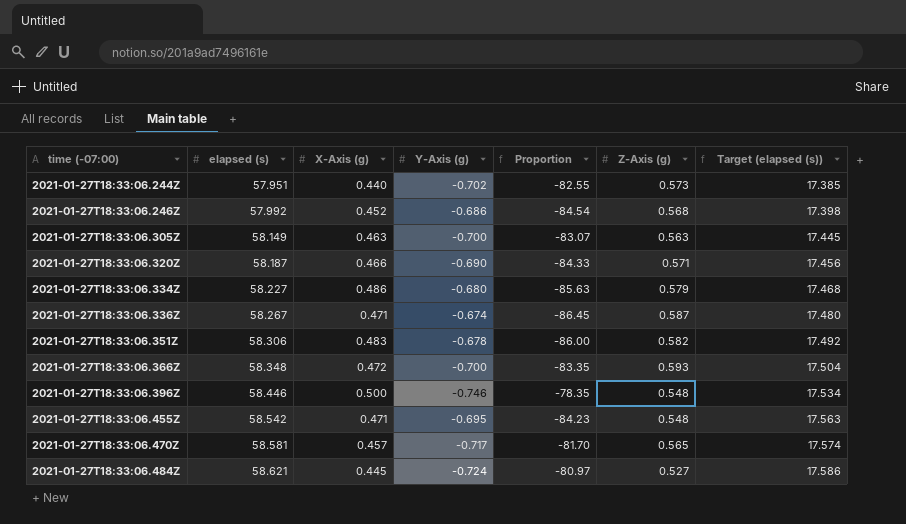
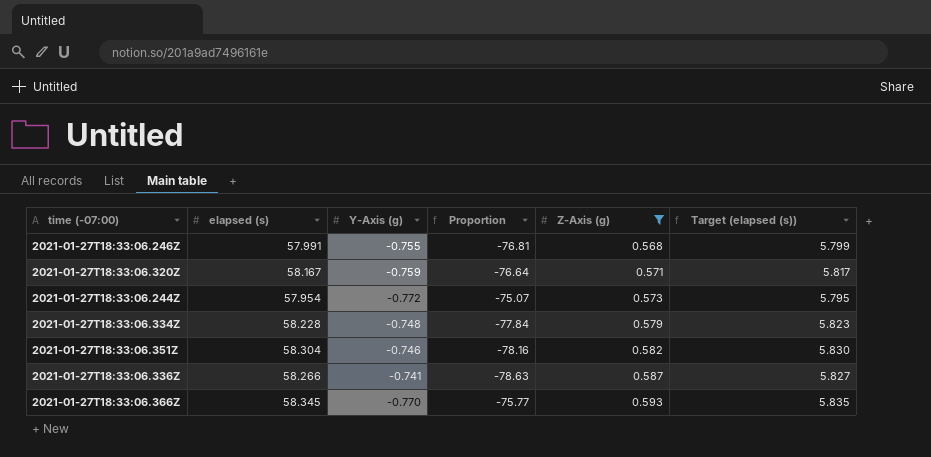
filter: none -> Z-Axis (g) >= 0.568
row order: time (-07:00) ascending -> Z-Axis (g) ascending
column X-Axis (g) | position: 3 -> none
column Target (elapsed (s)) | formula: [elapsed (s)] * 0.3 -> [elapsed (s)] * 0.1
2021-01-27T18:33:06.246Z | elapsed (s): 57.992 -> 57.991
2021-01-27T18:33:06.246Z | Y-Axis (g): -0.686 -> -0.755
2021-01-27T18:33:06.246Z | Proportion: -84.54 -> -76.81
2021-01-27T18:33:06.320Z | elapsed (s): 58.187 -> 58.167
2021-01-27T18:33:06.320Z | Y-Axis (g): -0.690 -> -0.759
2021-01-27T18:33:06.320Z | Proportion: -84.33 -> -76.64
2021-01-27T18:33:06.244Z | elapsed (s): 57.951 -> 57.954
2021-01-27T18:33:06.244Z | Y-Axis (g): -0.702 -> -0.772
2021-01-27T18:33:06.244Z | Proportion: -82.55 -> -75.07
2021-01-27T18:33:06.334Z | elapsed (s): 58.227 -> 58.228
2021-01-27T18:33:06.334Z | Y-Axis (g): -0.680 -> -0.748
2021-01-27T18:33:06.334Z | Proportion: -85.63 -> -77.84
2021-01-27T18:33:06.351Z | elapsed (s): 58.306 -> 58.304
2021-01-27T18:33:06.351Z | Y-Axis (g): -0.678 -> -0.746
2021-01-27T18:33:06.351Z | Proportion: -86.00 -> -78.16
2021-01-27T18:33:06.336Z | elapsed (s): 58.267 -> 58.266
2021-01-27T18:33:06.336Z | Y-Axis (g): -0.674 -> -0.741
2021-01-27T18:33:06.336Z | Proportion: -86.45 -> -78.63
2021-01-27T18:33:06.366Z | elapsed (s): 58.348 -> 58.345
2021-01-27T18:33:06.366Z | Y-Axis (g): -0.700 -> -0.770
2021-01-27T18:33:06.366Z | Proportion: -83.35 -> -75.77

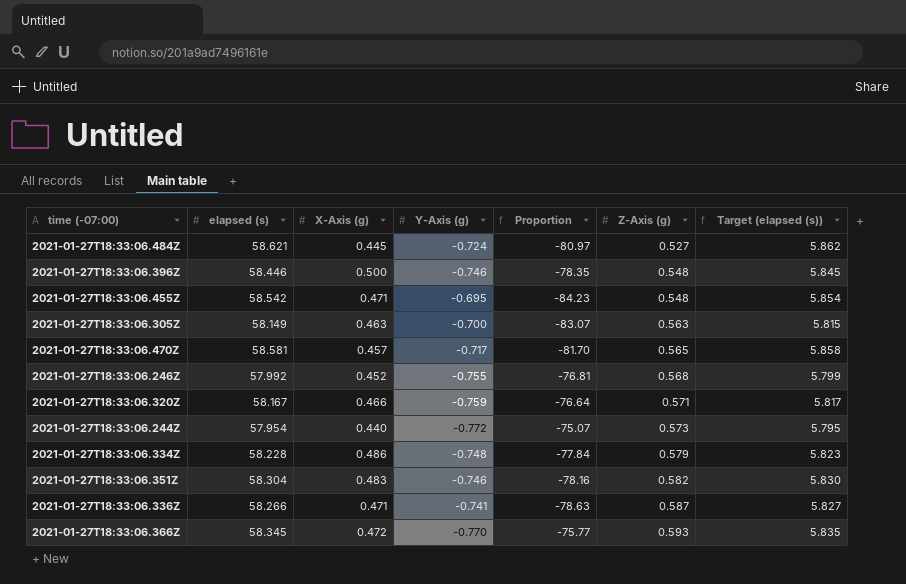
filter: Z-Axis (g) >= 0.568 -> none
column X-Axis (g) | position: none -> 3
2021-01-27T18:33:06.246Z | elapsed (s): 57.991 -> 57.992

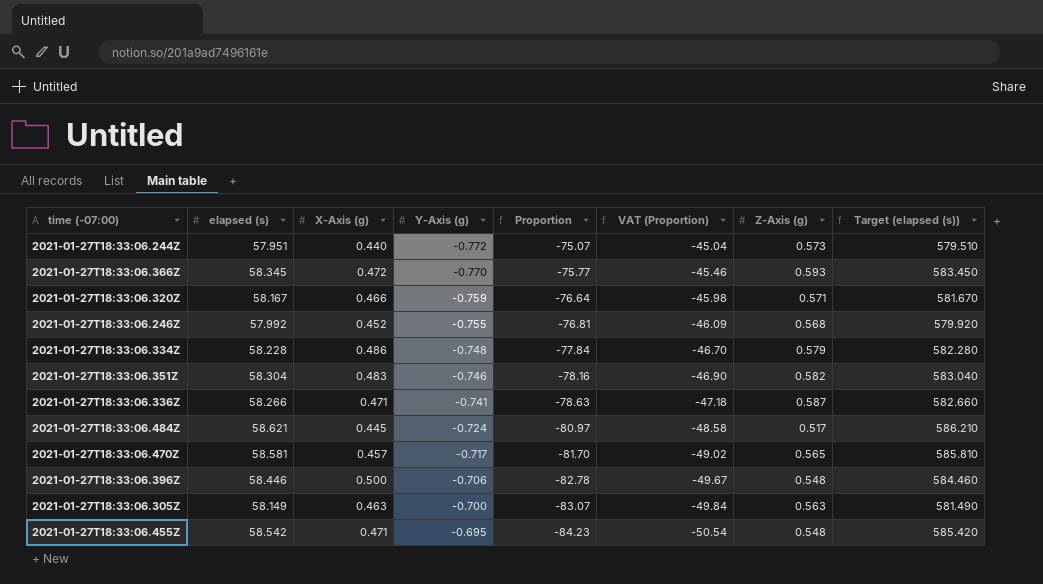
row order: Z-Axis (g) ascending -> Y-Axis (g) ascending
column VAT (Proportion) | formula: none -> [Proportion] * 0.6
column Target (elapsed (s)) | formula: [elapsed (s)] * 0.1 -> [elapsed (s)] * 10
2021-01-27T18:33:06.244Z | elapsed (s): 57.954 -> 57.951
2021-01-27T18:33:06.484Z | Z-Axis (g): 0.527 -> 0.517
2021-01-27T18:33:06.396Z | Y-Axis (g): -0.746 -> -0.706
2021-01-27T18:33:06.396Z | Proportion: -78.35 -> -82.78

